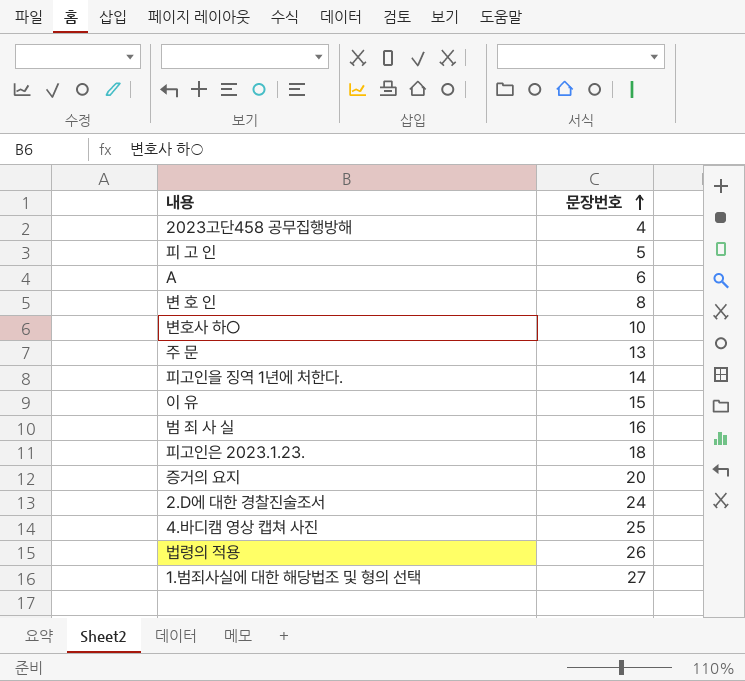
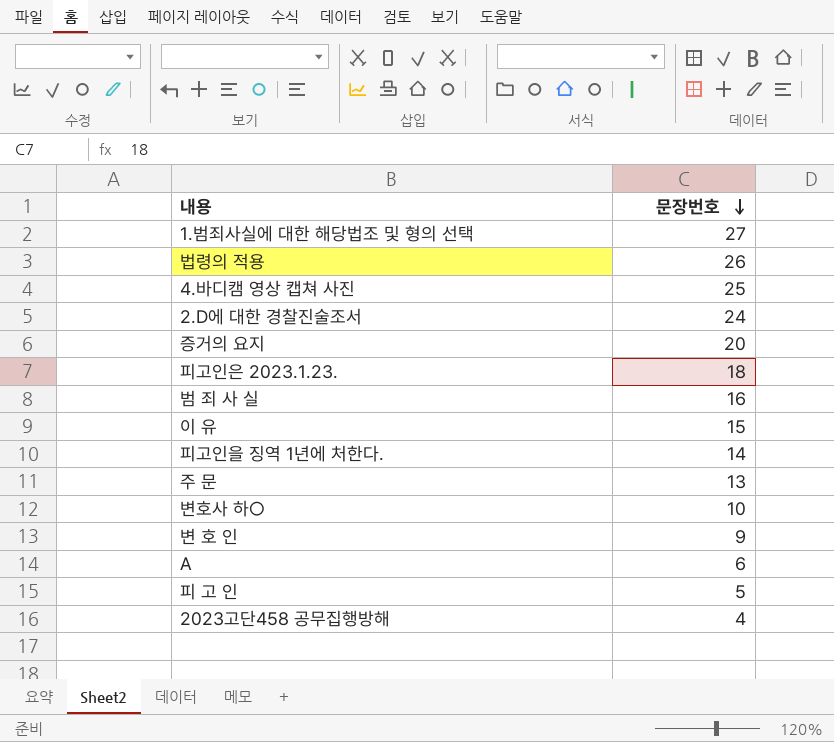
row order: 문장번호 ascending -> 문장번호 descending
변 호 인 | 문장번호: 8 -> 9

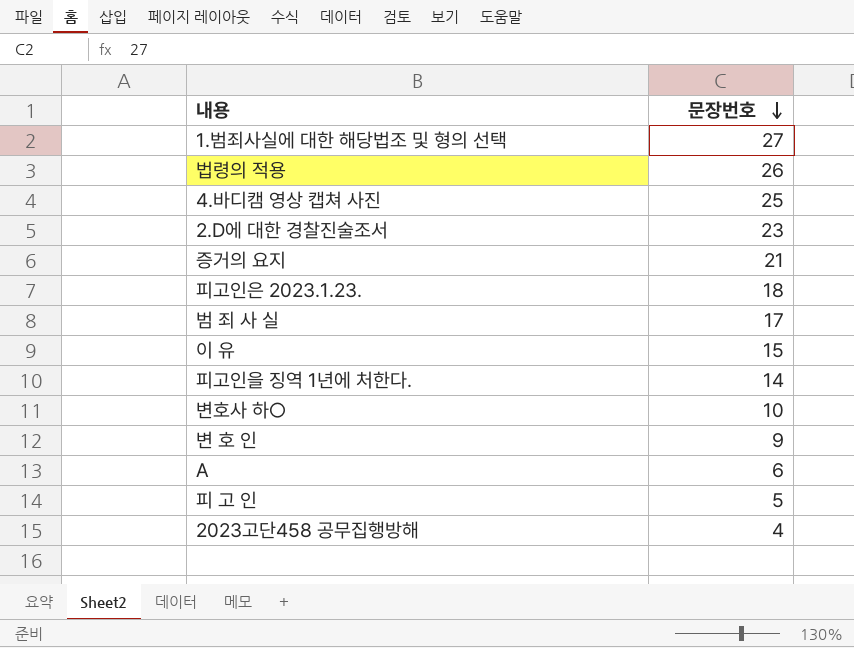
row 주 문: 13 -> none
2.D에 대한 경찰진술조서 | 문장번호: 24 -> 23
증거의 요지 | 문장번호: 20 -> 21
범 죄 사 실 | 문장번호: 16 -> 17

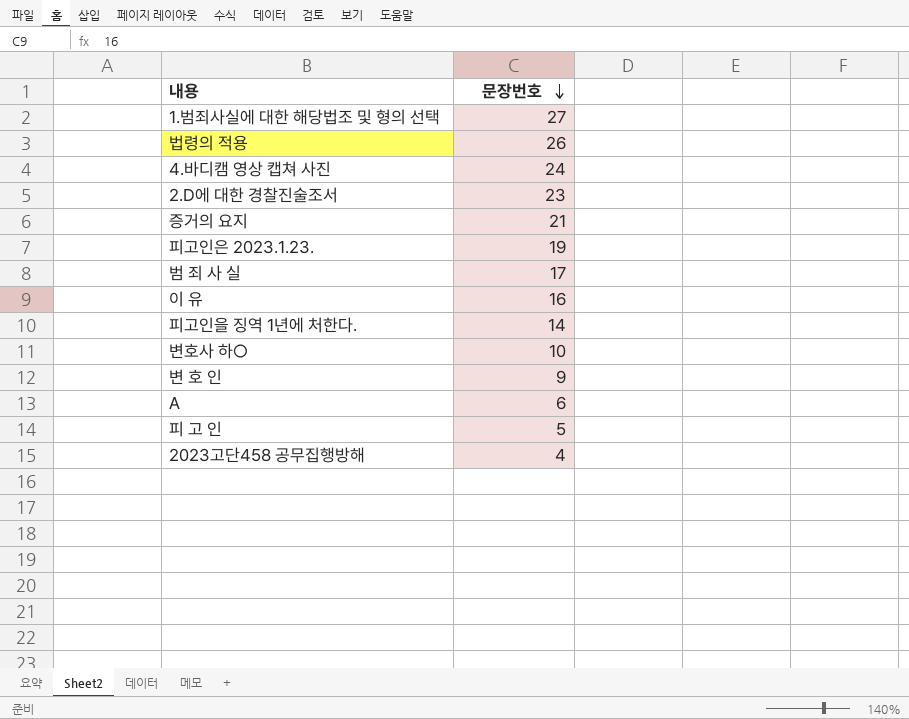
4.바디캠 영상 캡쳐 사진 | 문장번호: 25 -> 24
피고인은 2023.1.23. | 문장번호: 18 -> 19
이 유 | 문장번호: 15 -> 16

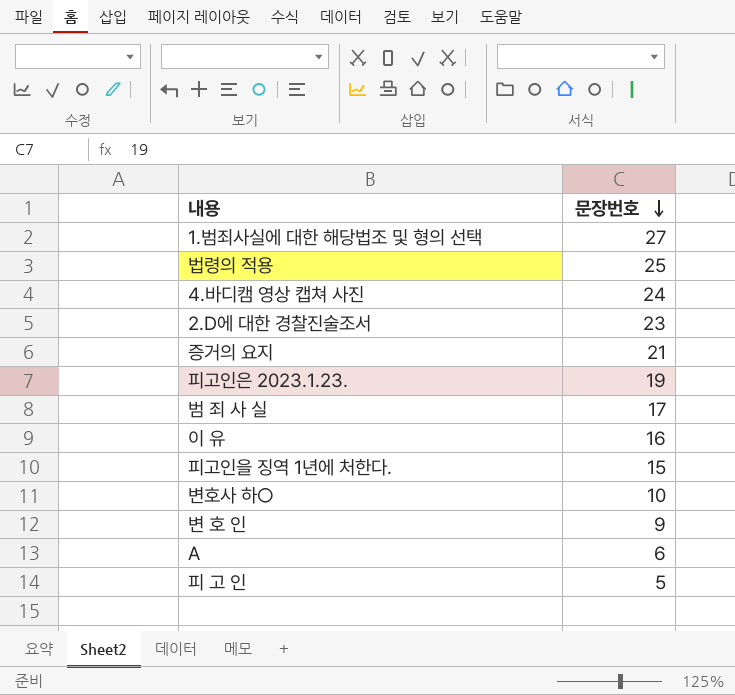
row 2023고단458 공무집행방해: 4 -> none
법령의 적용 | 문장번호: 26 -> 25
피고인을 징역 1년에 처한다. | 문장번호: 14 -> 15

